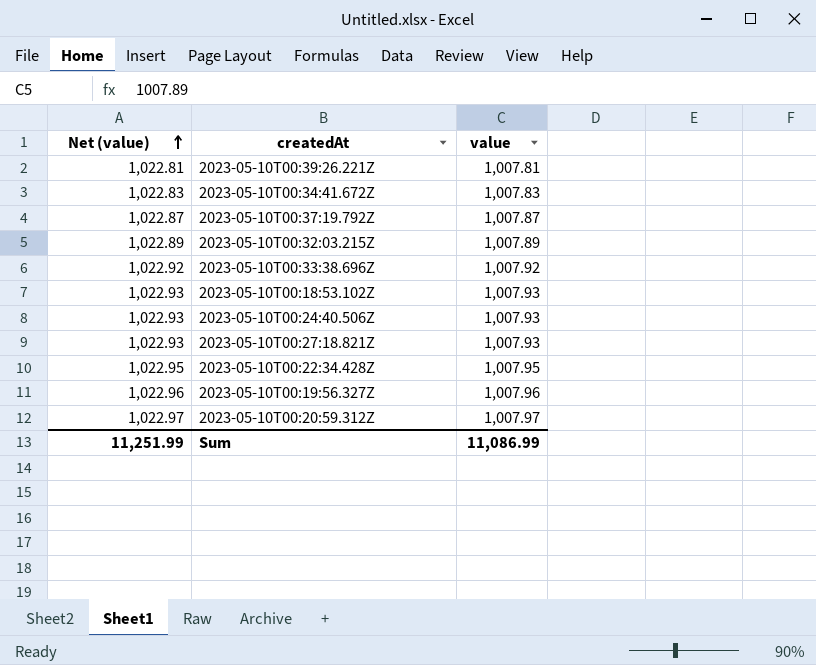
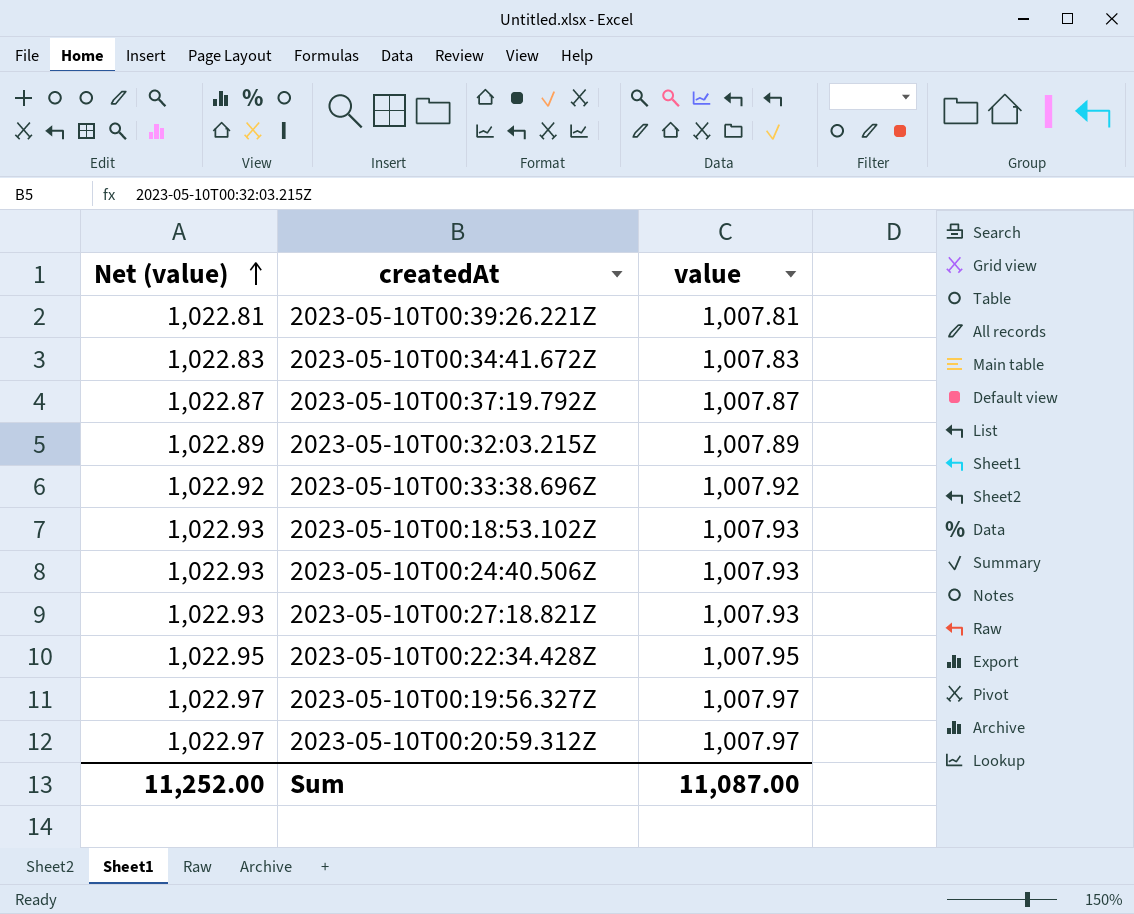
2023-05-10T00:19:56.327Z | Net (value): 1,022.96 -> 1,022.97
2023-05-10T00:19:56.327Z | value: 1,007.96 -> 1,007.97
Sum | Net (value): 11,251.99 -> 11,252.00
Sum | value: 11,086.99 -> 11,087.00

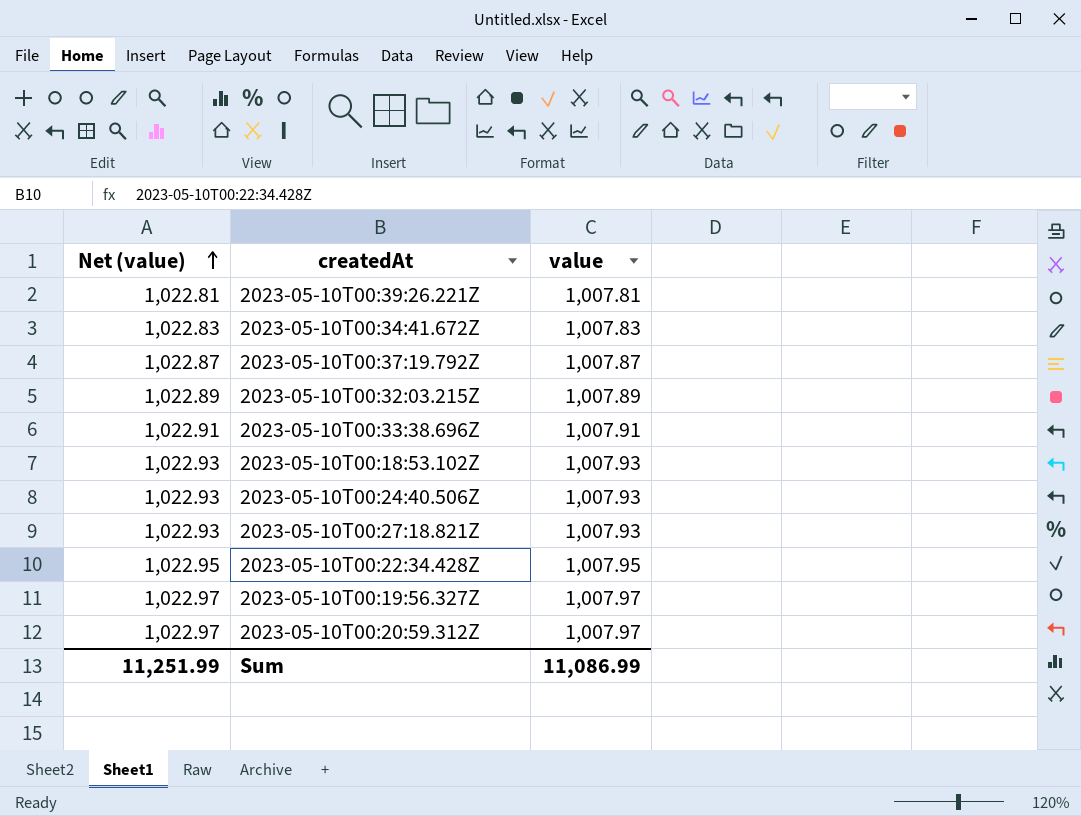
2023-05-10T00:33:38.696Z | Net (value): 1,022.92 -> 1,022.91
2023-05-10T00:33:38.696Z | value: 1,007.92 -> 1,007.91
Sum | Net (value): 11,252.00 -> 11,251.99
Sum | value: 11,087.00 -> 11,086.99

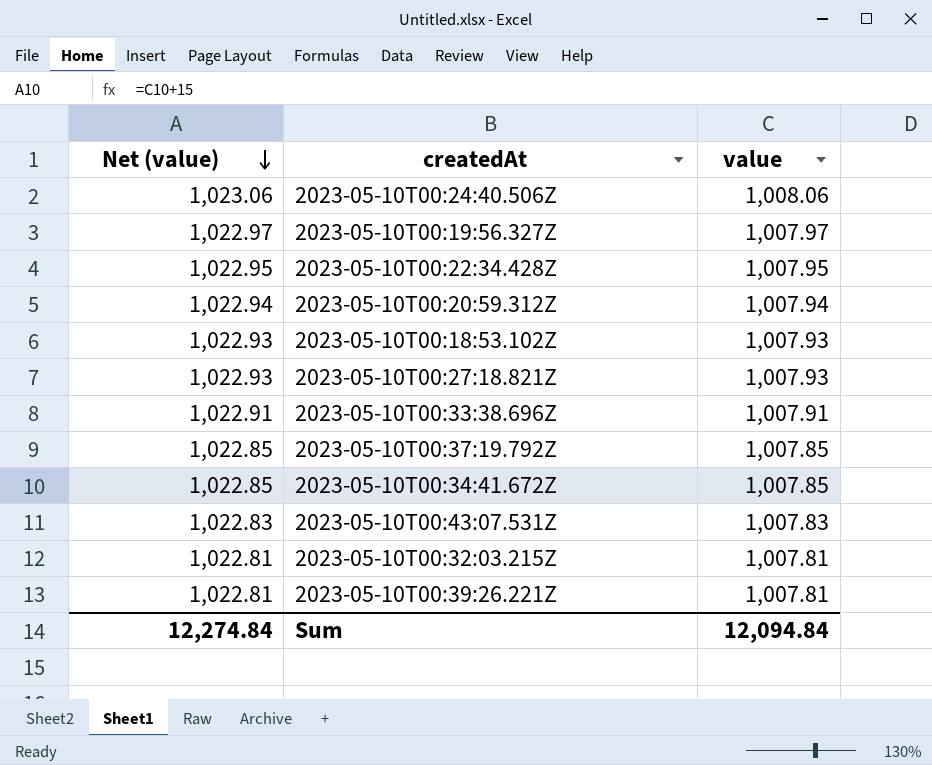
row order: Net (value) ascending -> Net (value) descending
2023-05-10T00:24:40.506Z | Net (value): 1,022.93 -> 1,023.06
2023-05-10T00:24:40.506Z | value: 1,007.93 -> 1,008.06
2023-05-10T00:20:59.312Z | Net (value): 1,022.97 -> 1,022.94
2023-05-10T00:20:59.312Z | value: 1,007.97 -> 1,007.94
2023-05-10T00:37:19.792Z | Net (value): 1,022.87 -> 1,022.85
2023-05-10T00:37:19.792Z | value: 1,007.87 -> 1,007.85
2023-05-10T00:34:41.672Z | Net (value): 1,022.83 -> 1,022.85
2023-05-10T00:34:41.672Z | value: 1,007.83 -> 1,007.85
row 2023-05-10T00:43:07.531Z: none -> 1,022.83 | 1,007.83
2023-05-10T00:32:03.215Z | Net (value): 1,022.89 -> 1,022.81
2023-05-10T00:32:03.215Z | value: 1,007.89 -> 1,007.81
Sum | Net (value): 11,251.99 -> 12,274.84
Sum | value: 11,086.99 -> 12,094.84

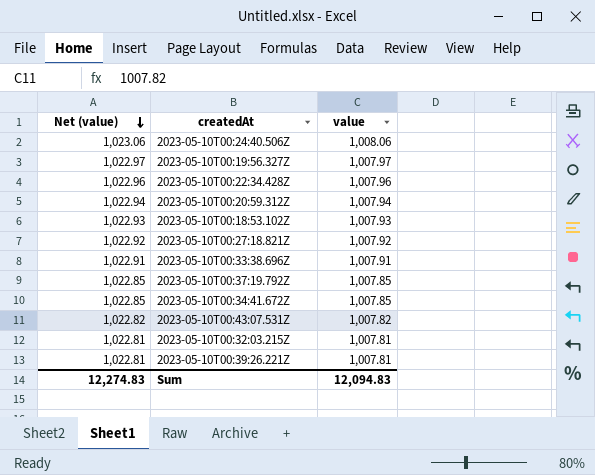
2023-05-10T00:22:34.428Z | Net (value): 1,022.95 -> 1,022.96
2023-05-10T00:22:34.428Z | value: 1,007.95 -> 1,007.96
2023-05-10T00:27:18.821Z | Net (value): 1,022.93 -> 1,022.92
2023-05-10T00:27:18.821Z | value: 1,007.93 -> 1,007.92
2023-05-10T00:43:07.531Z | Net (value): 1,022.83 -> 1,022.82
2023-05-10T00:43:07.531Z | value: 1,007.83 -> 1,007.82
Sum | Net (value): 12,274.84 -> 12,274.83
Sum | value: 12,094.84 -> 12,094.83

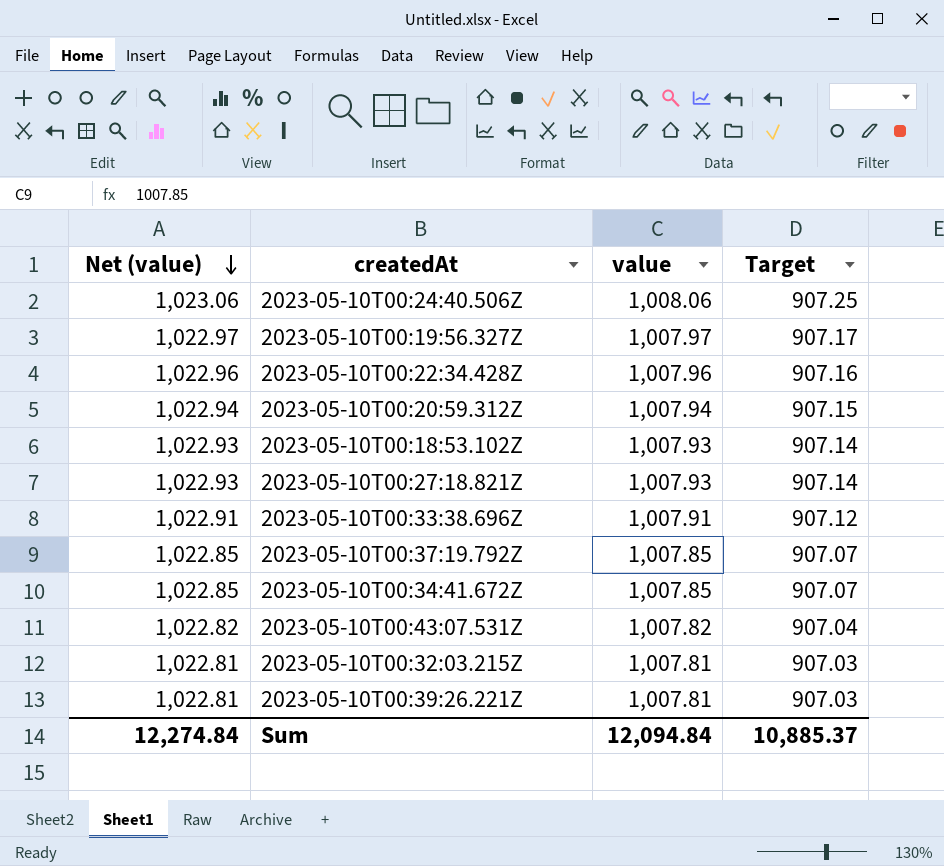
column Target | formula: none -> [value] * 0.9
2023-05-10T00:27:18.821Z | Net (value): 1,022.92 -> 1,022.93
2023-05-10T00:27:18.821Z | value: 1,007.92 -> 1,007.93
Sum | Net (value): 12,274.83 -> 12,274.84
Sum | value: 12,094.83 -> 12,094.84

